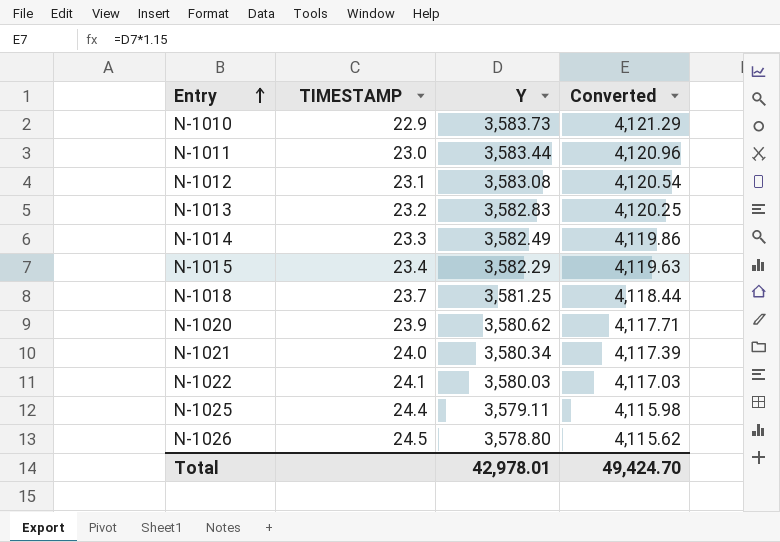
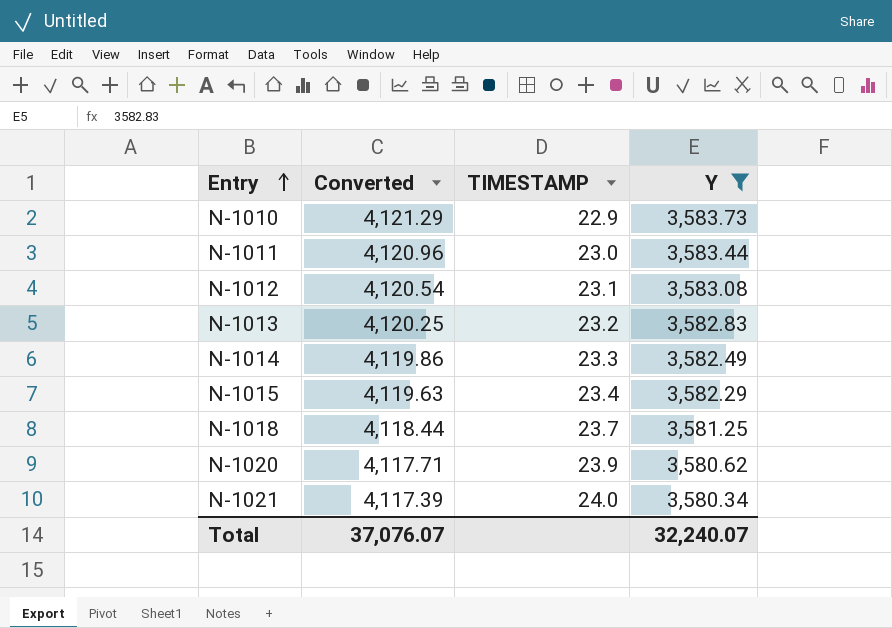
filter: none -> Y >= 3,580.34
column Converted | position: 4 -> 2
Total | Converted: 49,424.70 -> 37,076.07
Total | Y: 42,978.01 -> 32,240.07

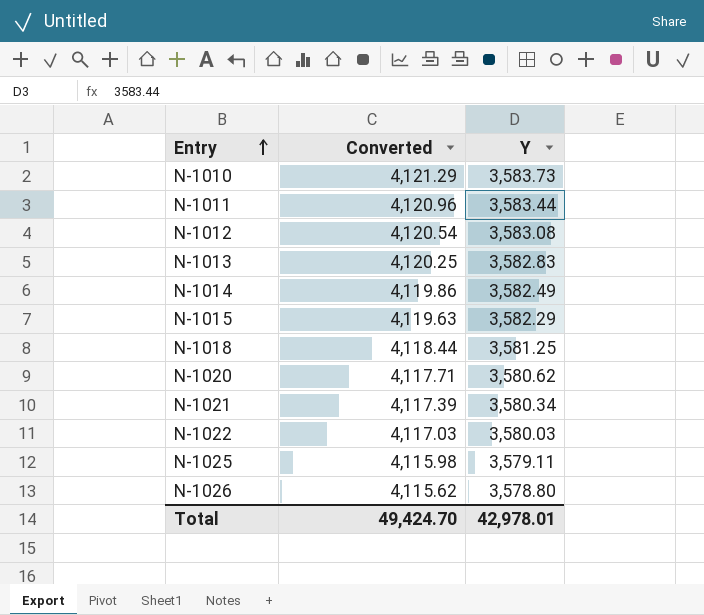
filter: Y >= 3,580.34 -> none
column TIMESTAMP | position: 3 -> none
Total | Converted: 37,076.07 -> 49,424.70
Total | Y: 32,240.07 -> 42,978.01

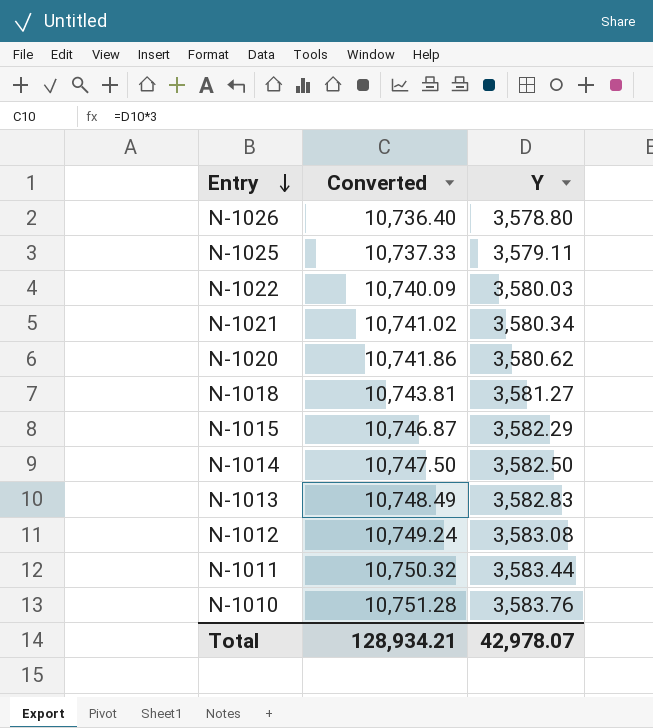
row order: Entry ascending -> Entry descending
column Converted | formula: [Y] * 1.15 -> [Y] * 3
N-1018 | Y: 3,581.25 -> 3,581.27
N-1014 | Y: 3,582.49 -> 3,582.50
N-1010 | Y: 3,583.73 -> 3,583.76
Total | Converted: 49,424.70 -> 128,934.21
Total | Y: 42,978.01 -> 42,978.07

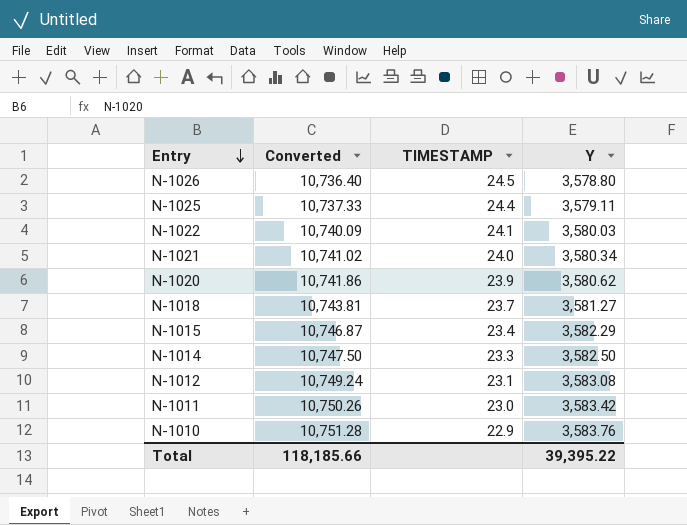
column TIMESTAMP | position: none -> 3
row N-1013: 10,748.49 | 3,582.83 -> none
N-1011 | Converted: 10,750.32 -> 10,750.26
N-1011 | Y: 3,583.44 -> 3,583.42
Total | Converted: 128,934.21 -> 118,185.66
Total | Y: 42,978.07 -> 39,395.22

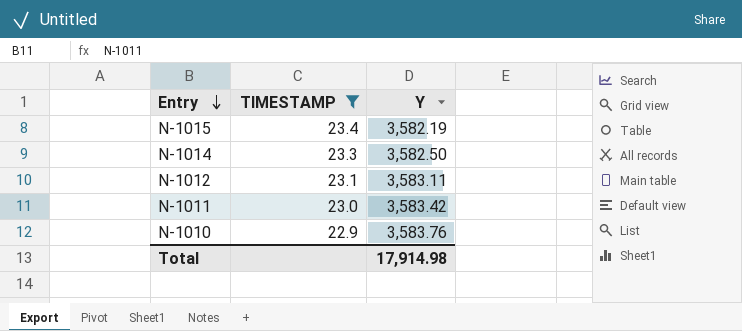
filter: none -> TIMESTAMP <= 23.4
column Converted | formula: [Y] * 3 -> none
N-1015 | Y: 3,582.29 -> 3,582.19
N-1012 | Y: 3,583.08 -> 3,583.11
Total | Y: 39,395.22 -> 17,914.98

